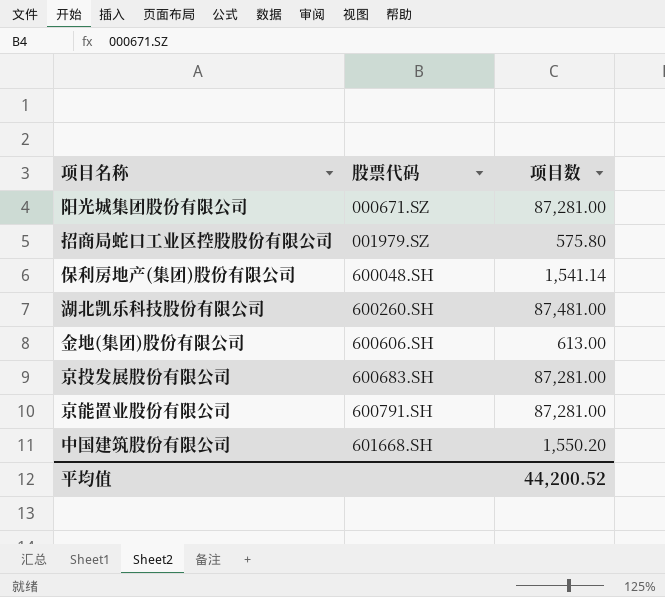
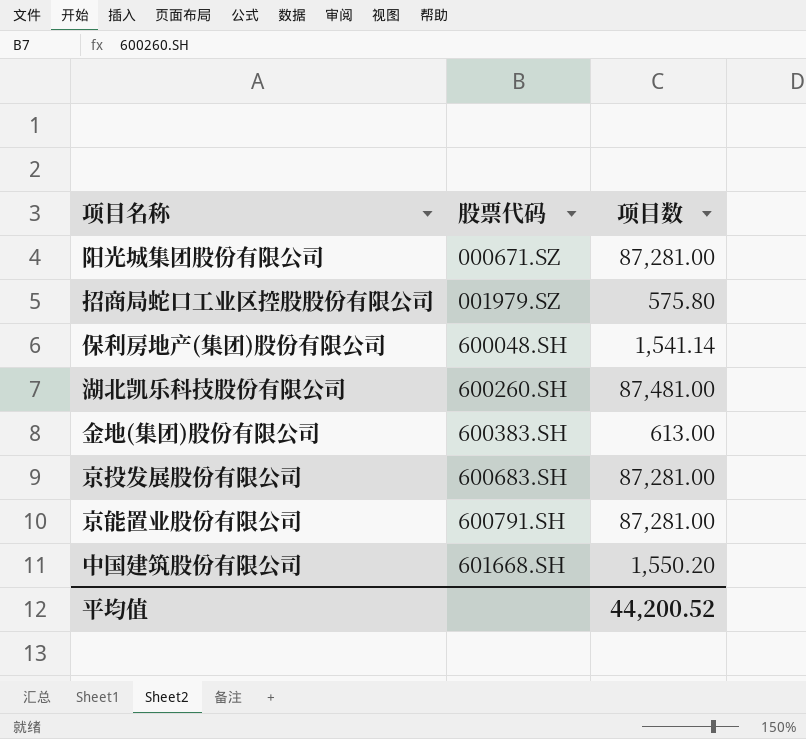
金地(集团)股份有限公司 | 股票代码: 600606.SH -> 600383.SH

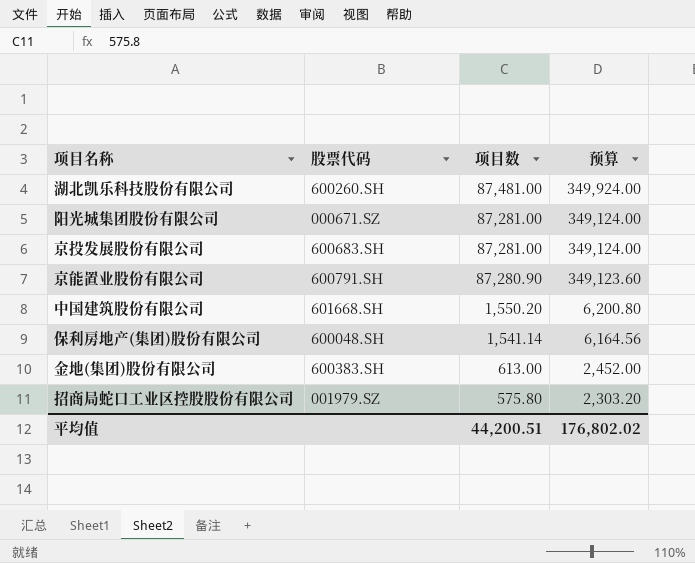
row order: 股票代码 ascending -> 项目数 descending
column 预算 | formula: none -> [项目数] * 4
京能置业股份有限公司 | 项目数: 87,281.00 -> 87,280.90
平均值 | 项目数: 44,200.52 -> 44,200.51

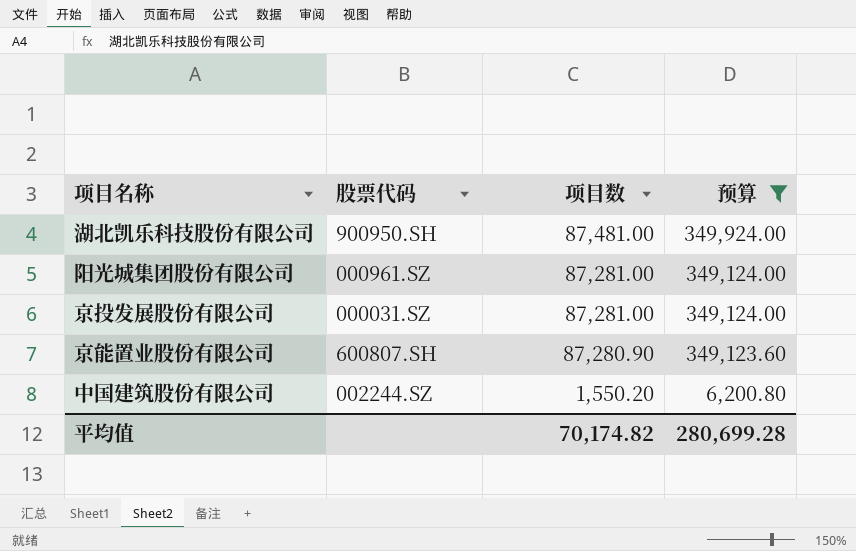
filter: none -> 预算 >= 6,200.80
湖北凯乐科技股份有限公司 | 股票代码: 600260.SH -> 900950.SH
阳光城集团股份有限公司 | 股票代码: 000671.SZ -> 000961.SZ
京投发展股份有限公司 | 股票代码: 600683.SH -> 000031.SZ
京能置业股份有限公司 | 股票代码: 600791.SH -> 600807.SH
中国建筑股份有限公司 | 股票代码: 601668.SH -> 002244.SZ
平均值 | 项目数: 44,200.51 -> 70,174.82
平均值 | 预算: 176,802.02 -> 280,699.28

